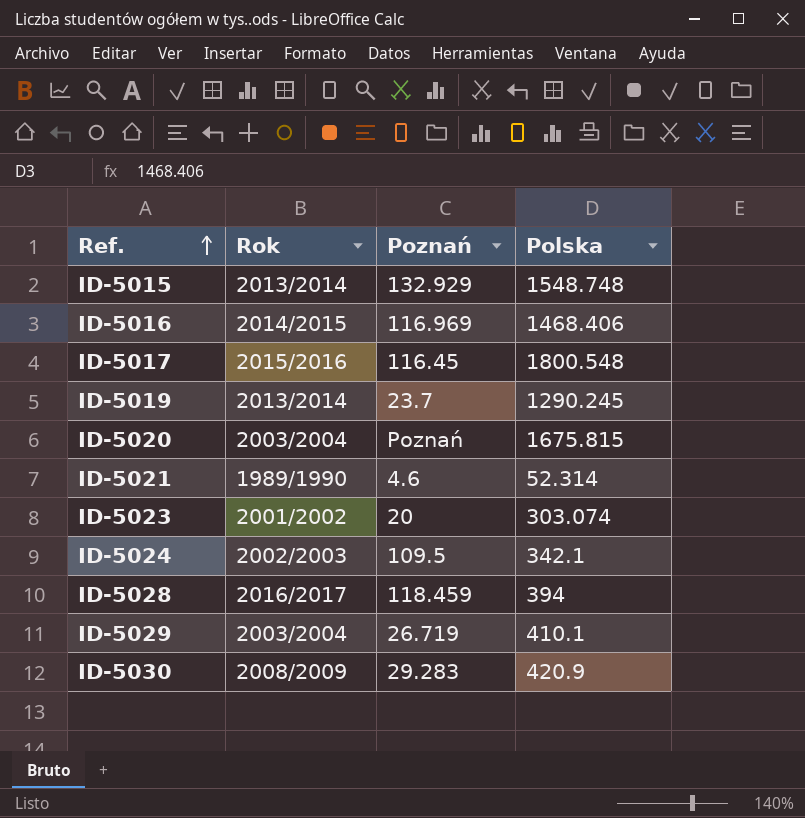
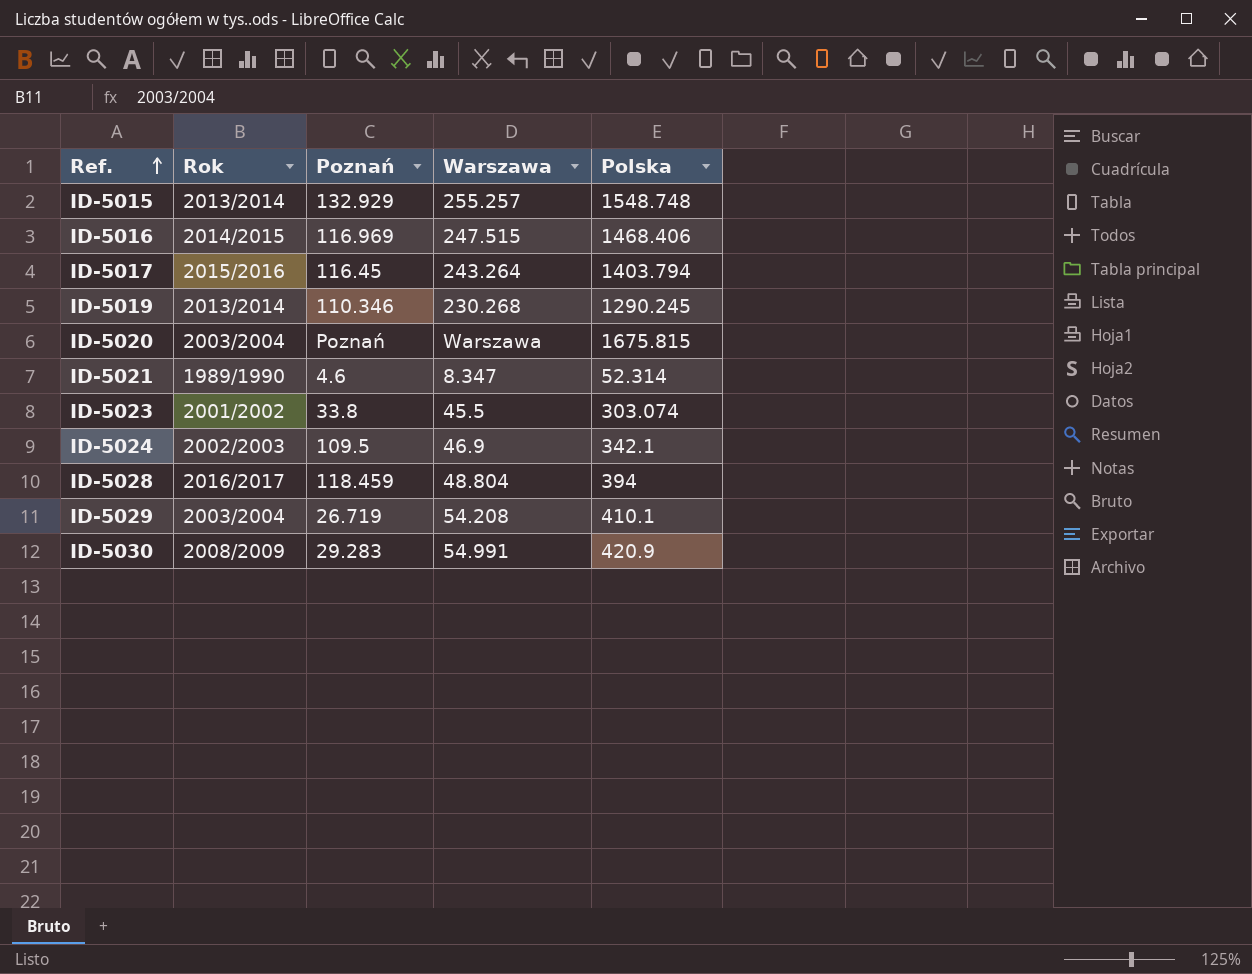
column Warszawa | position: none -> 4
ID-5017 | Polska: 1800.548 -> 1403.794
ID-5019 | Poznań: 23.7 -> 110.346
ID-5023 | Poznań: 20 -> 33.8

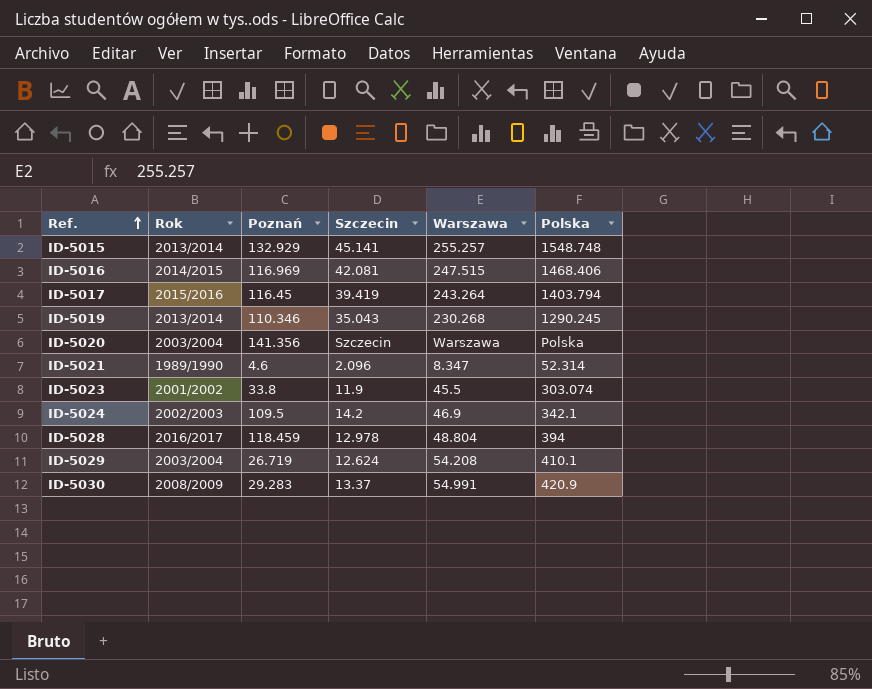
column Szczecin | position: none -> 4
ID-5020 | Poznań: Poznań -> 141.356
ID-5020 | Polska: 1675.815 -> Polska

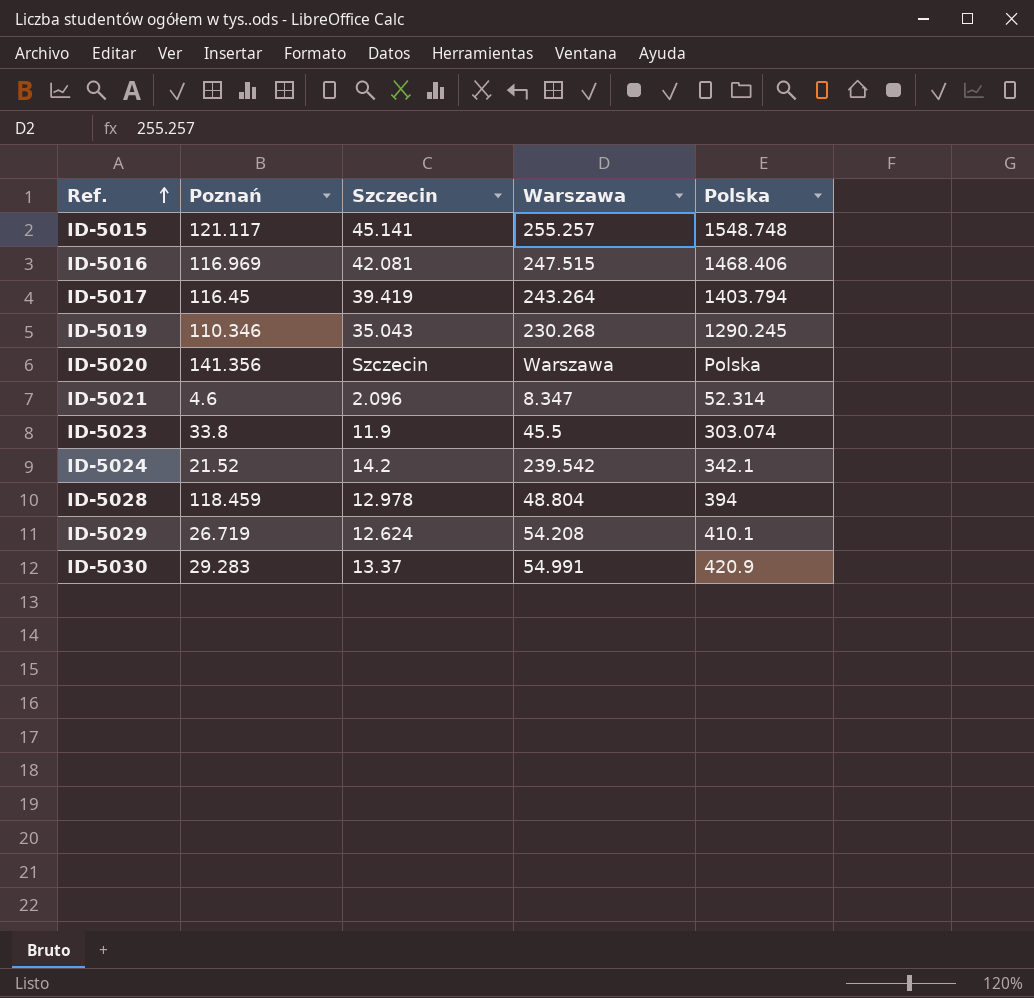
column Rok | position: 2 -> none
ID-5015 | Poznań: 132.929 -> 121.117
ID-5024 | Poznań: 109.5 -> 21.52
ID-5024 | Warszawa: 46.9 -> 239.542

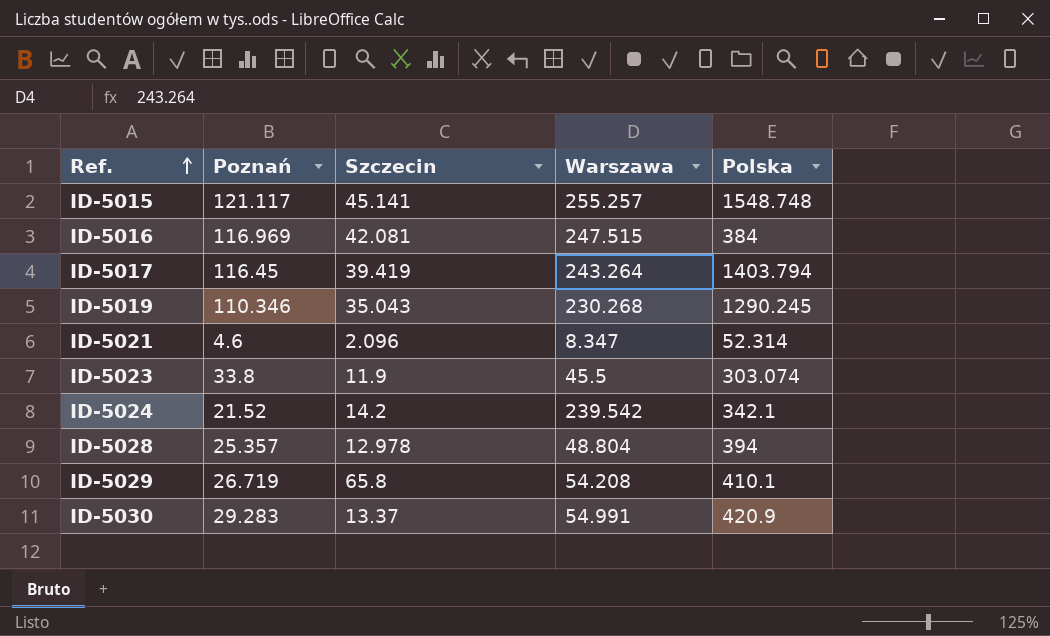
row ID-5020: 141.356 | Szczecin | Warszawa | Polska -> none
ID-5016 | Polska: 1468.406 -> 384
ID-5028 | Poznań: 118.459 -> 25.357
ID-5029 | Szczecin: 12.624 -> 65.8

